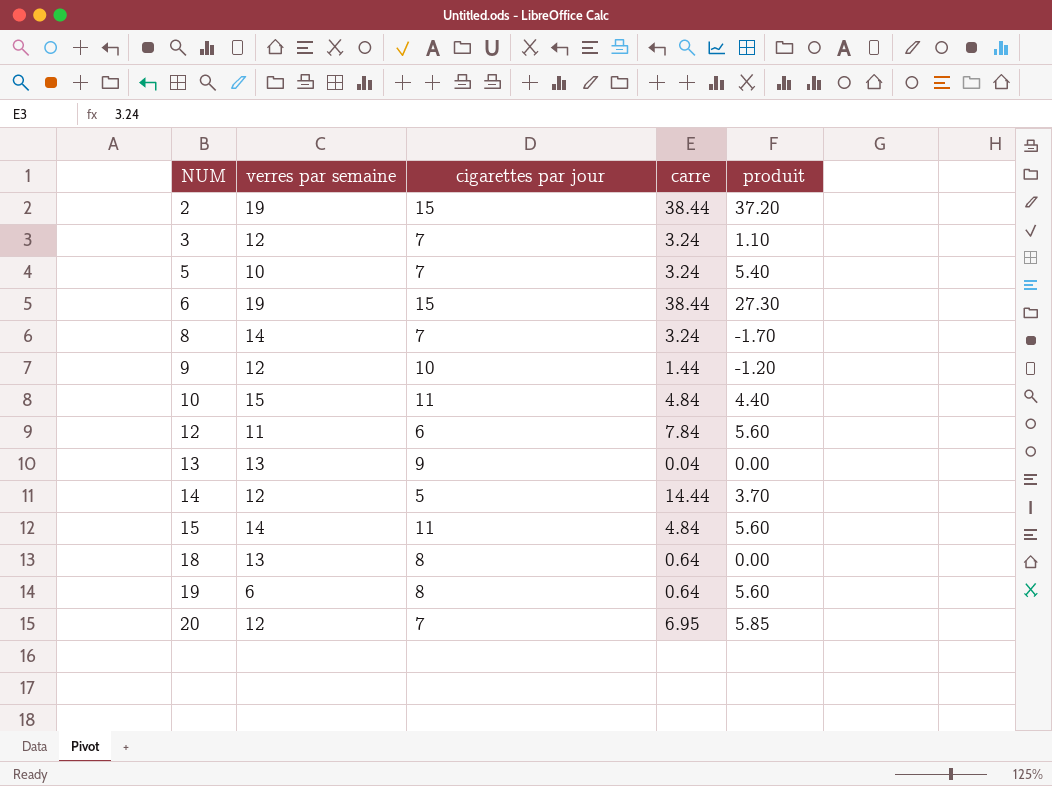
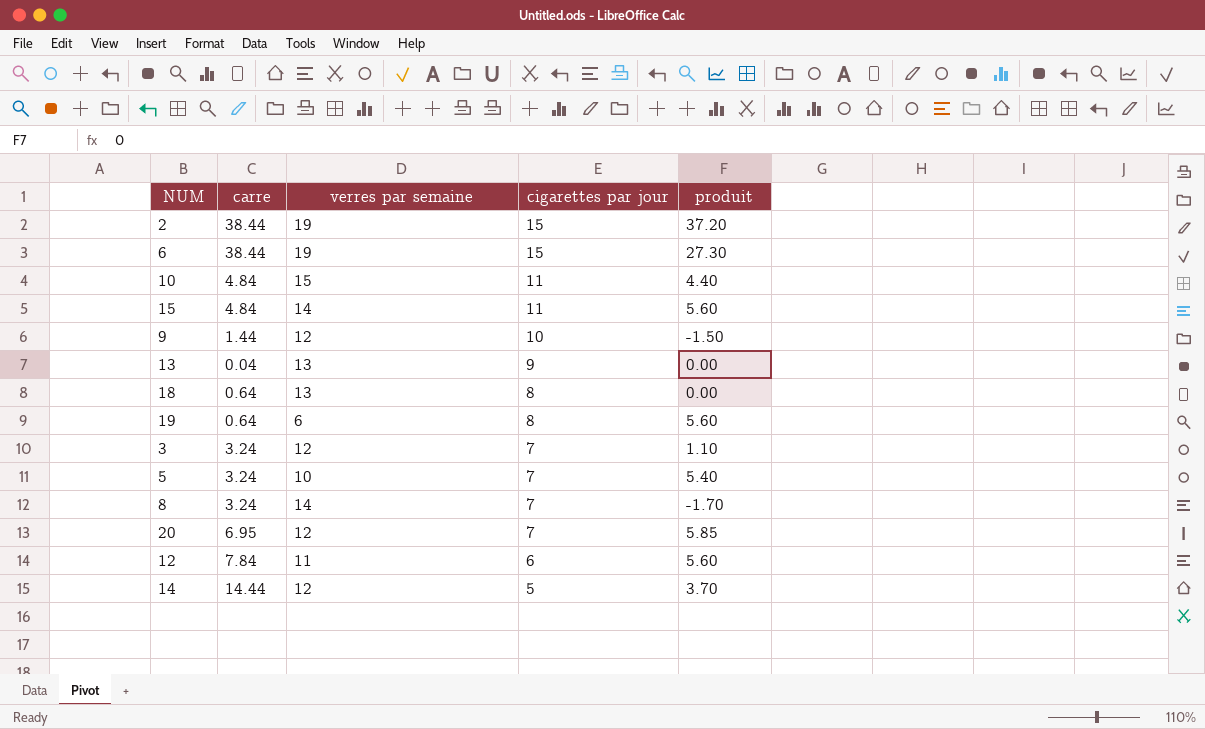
row order: NUM ascending -> cigarettes par jour descending
column carre | position: 4 -> 2
9 | produit: -1.20 -> -1.50

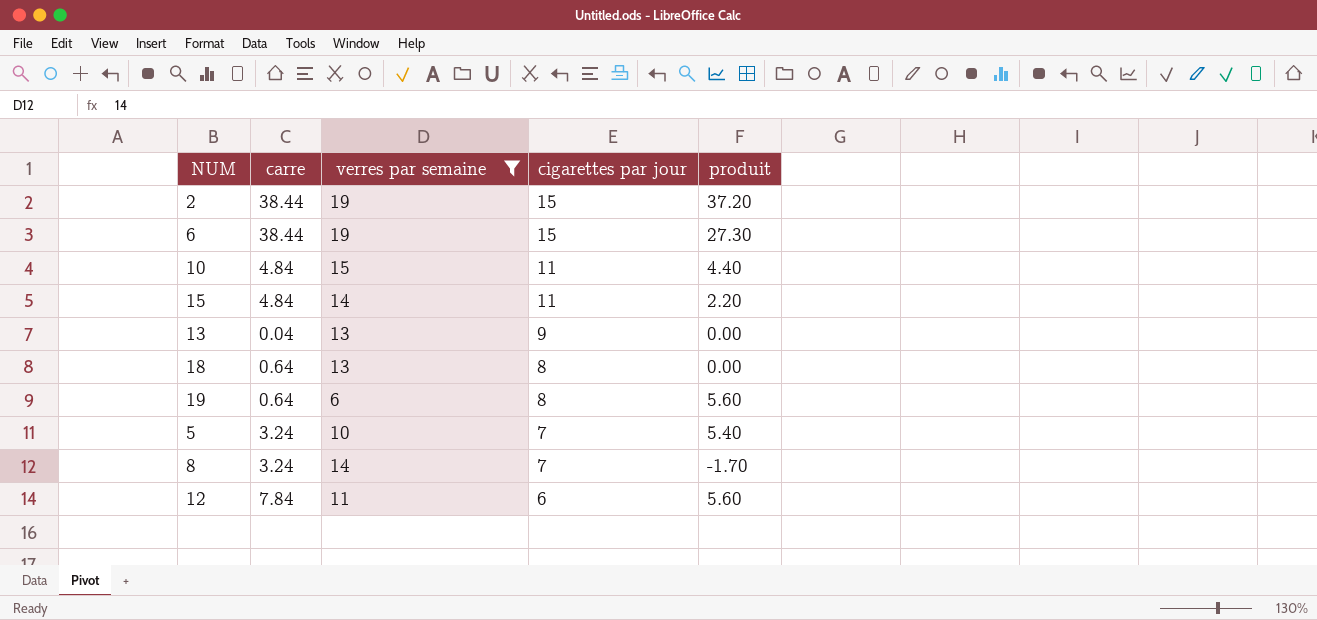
filter: none -> verres par semaine != 12
15 | produit: 5.60 -> 2.20

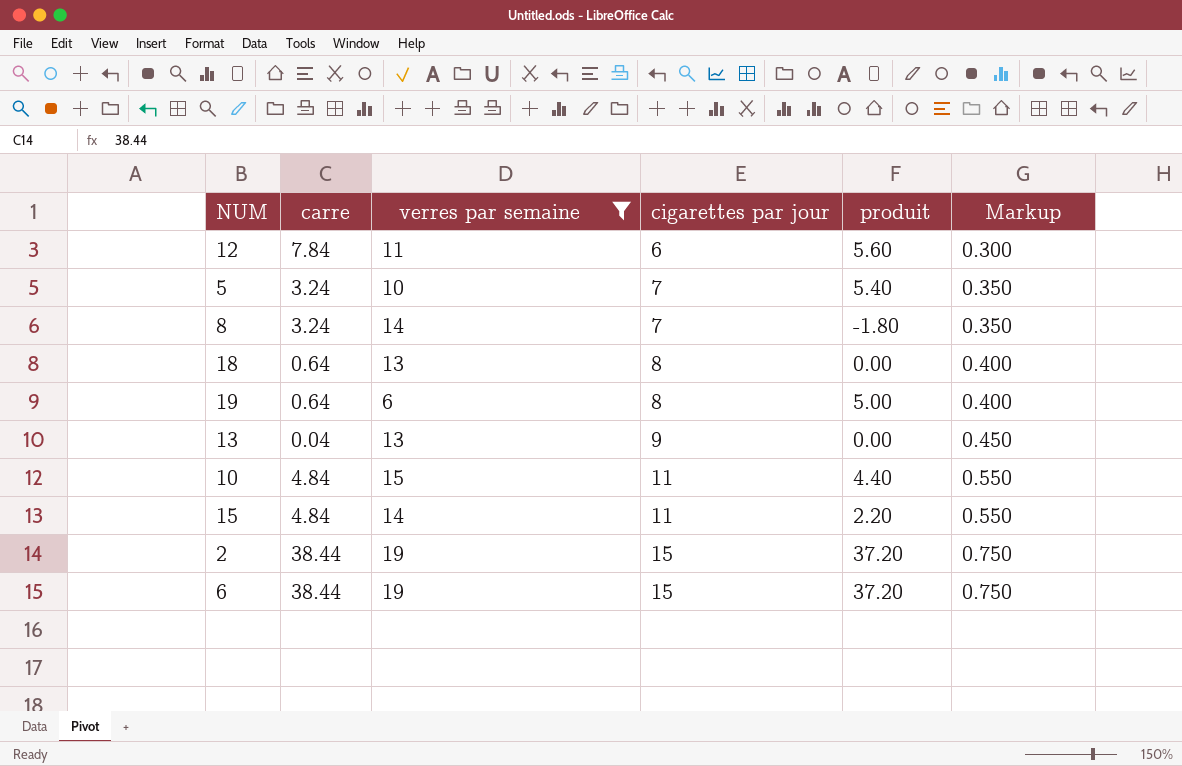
row order: cigarettes par jour descending -> cigarettes par jour ascending
column Markup | formula: none -> [cigarettes par jour] * 0.05
8 | produit: -1.70 -> -1.80
19 | produit: 5.60 -> 5.00
6 | produit: 27.30 -> 37.20

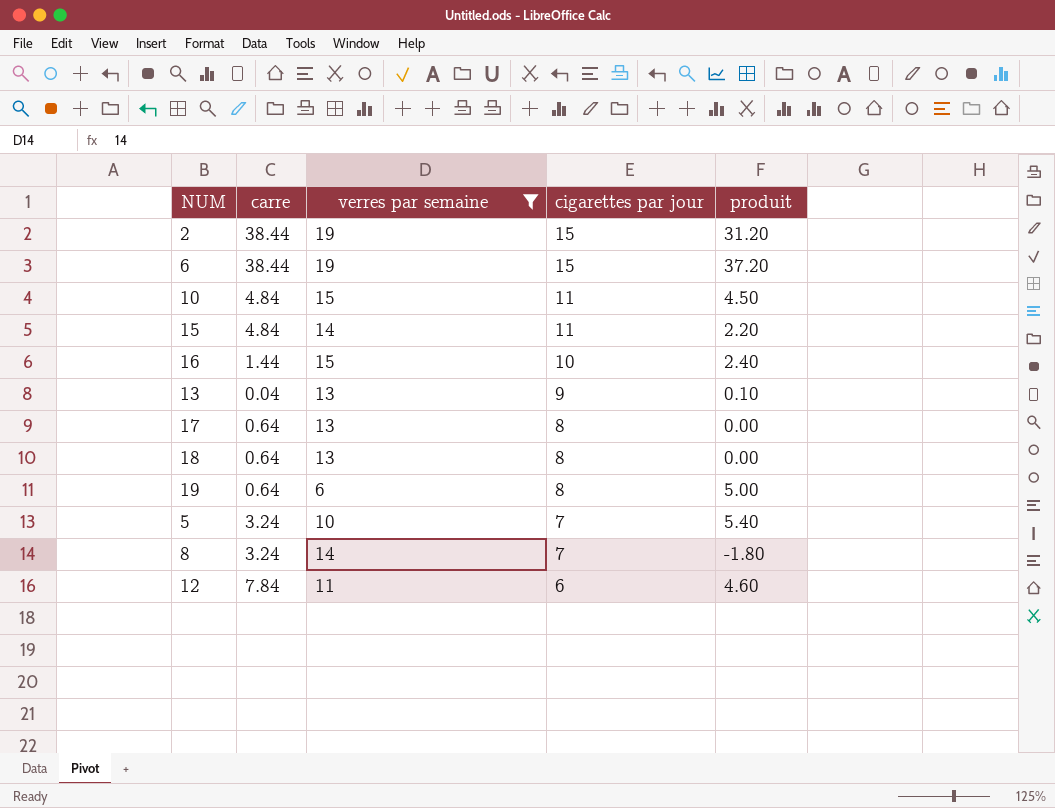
row order: cigarettes par jour ascending -> cigarettes par jour descending
column Markup | formula: [cigarettes par jour] * 0.05 -> none
2 | produit: 37.20 -> 31.20
10 | produit: 4.40 -> 4.50
row 16: none -> 1.44 | 15 | 10 | 2.40
13 | produit: 0.00 -> 0.10
row 17: none -> 0.64 | 13 | 8 | 0.00
12 | produit: 5.60 -> 4.60

